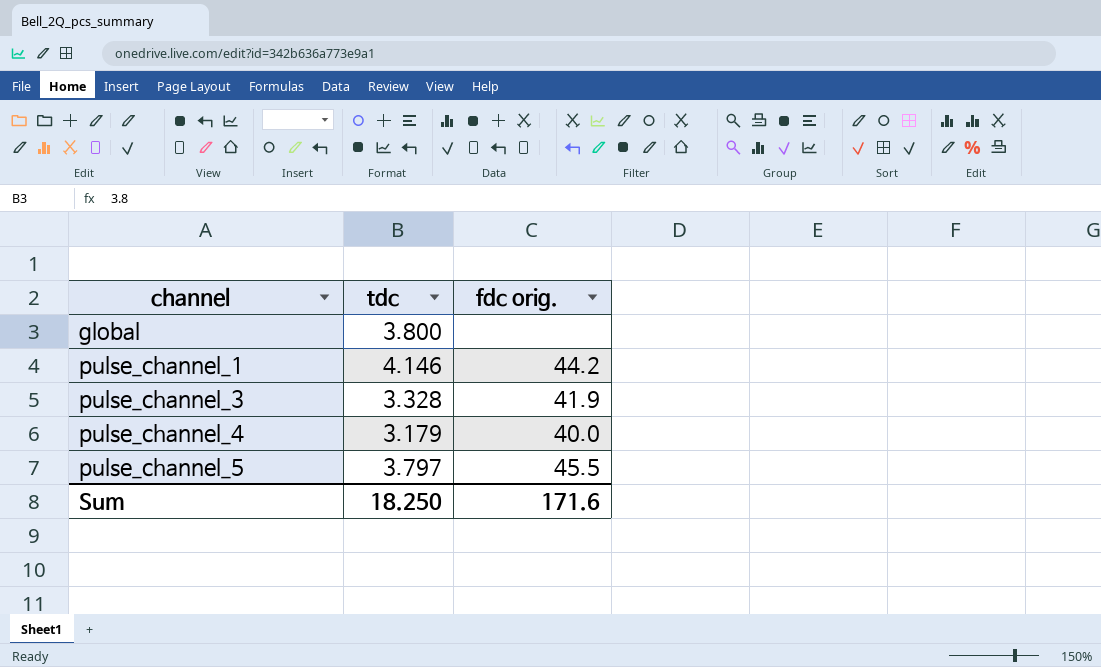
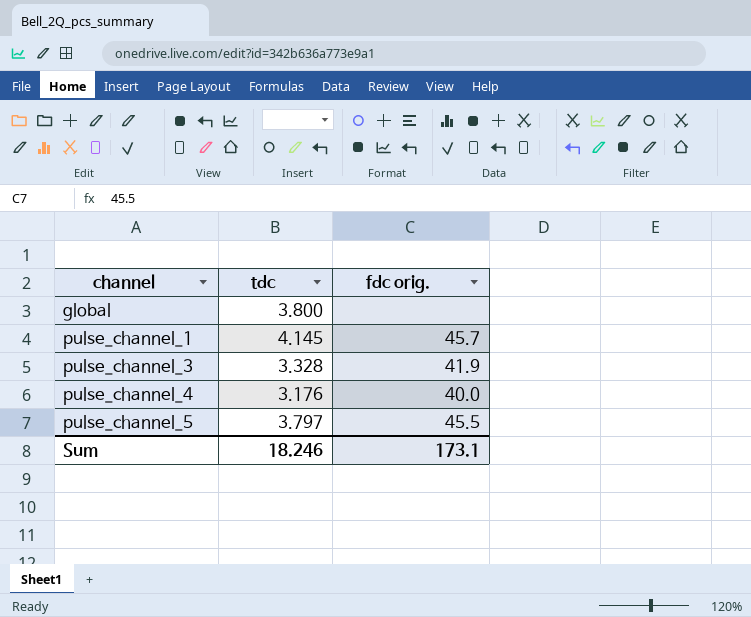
pulse_channel_1 | tdc: 4.146 -> 4.145
pulse_channel_1 | fdc orig.: 44.2 -> 45.7
pulse_channel_4 | tdc: 3.179 -> 3.176
Sum | tdc: 18.250 -> 18.246
Sum | fdc orig.: 171.6 -> 173.1

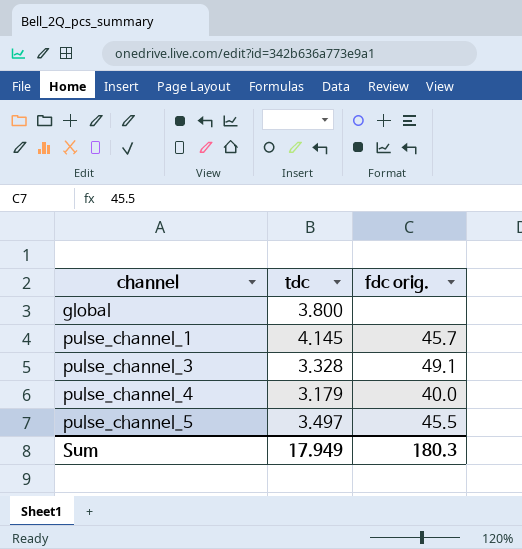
pulse_channel_3 | fdc orig.: 41.9 -> 49.1
pulse_channel_4 | tdc: 3.176 -> 3.179
pulse_channel_5 | tdc: 3.797 -> 3.497
Sum | tdc: 18.246 -> 17.949
Sum | fdc orig.: 173.1 -> 180.3

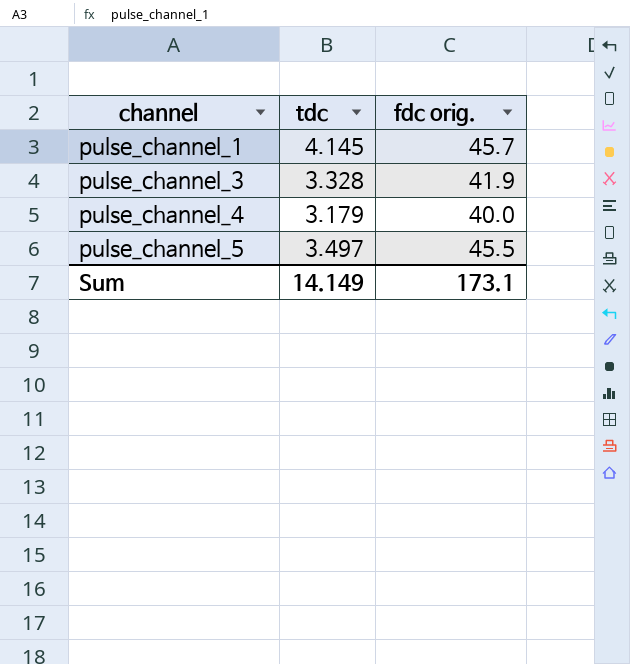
row global: 3.800 | none -> none
pulse_channel_3 | fdc orig.: 49.1 -> 41.9
Sum | tdc: 17.949 -> 14.149
Sum | fdc orig.: 180.3 -> 173.1

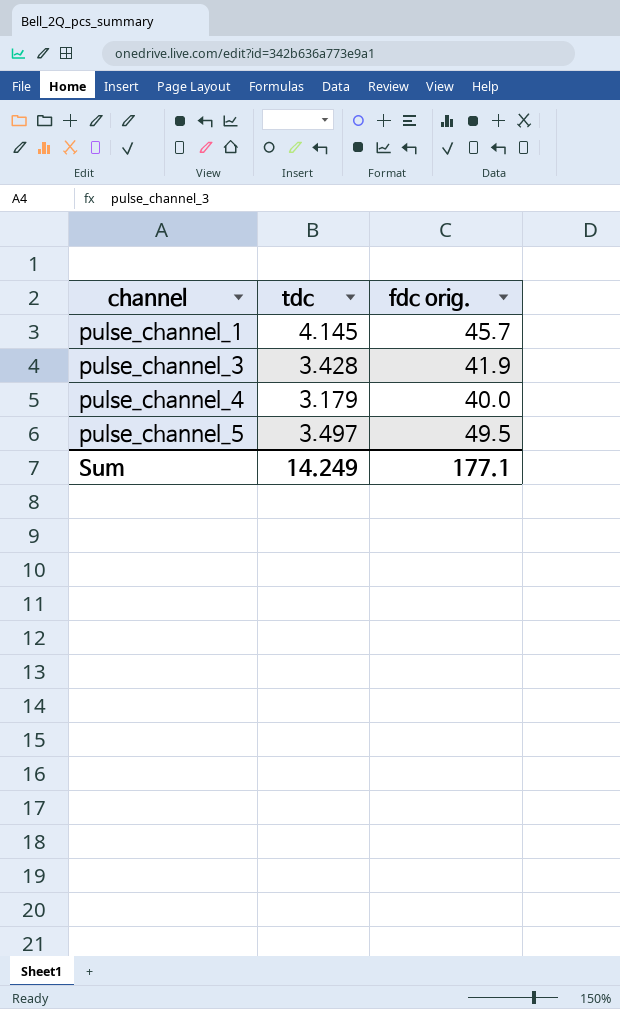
pulse_channel_3 | tdc: 3.328 -> 3.428
pulse_channel_5 | fdc orig.: 45.5 -> 49.5
Sum | tdc: 14.149 -> 14.249
Sum | fdc orig.: 173.1 -> 177.1

